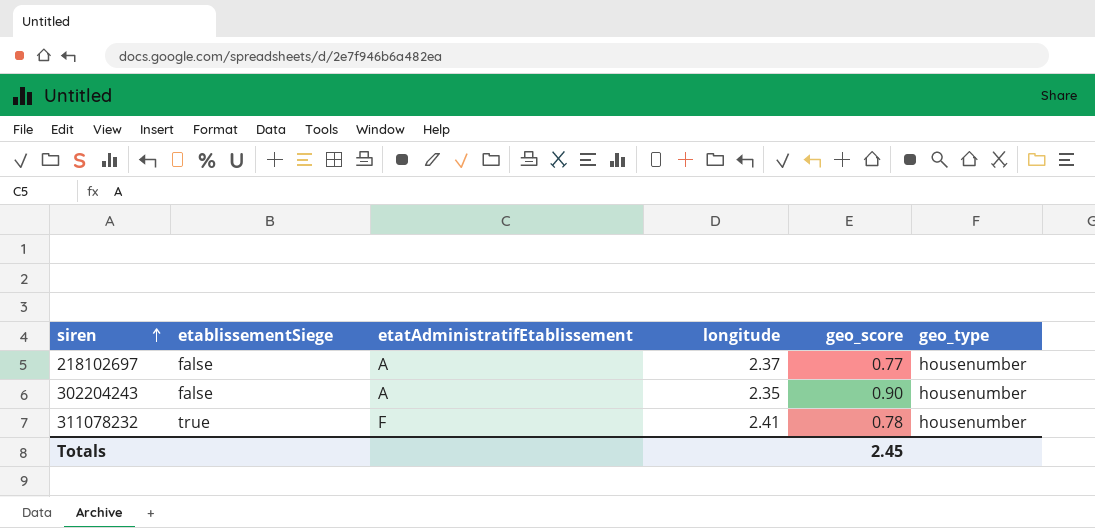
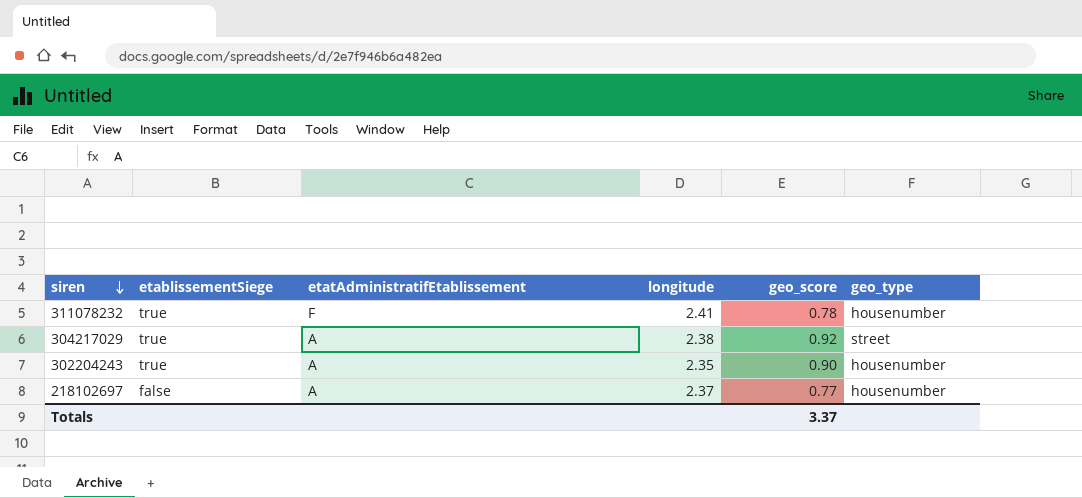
row order: siren ascending -> siren descending
row 304217029: none -> true | A | 2.38 | 0.92 | street
302204243 | etablissementSiege: false -> true
Totals | geo_score: 2.45 -> 3.37

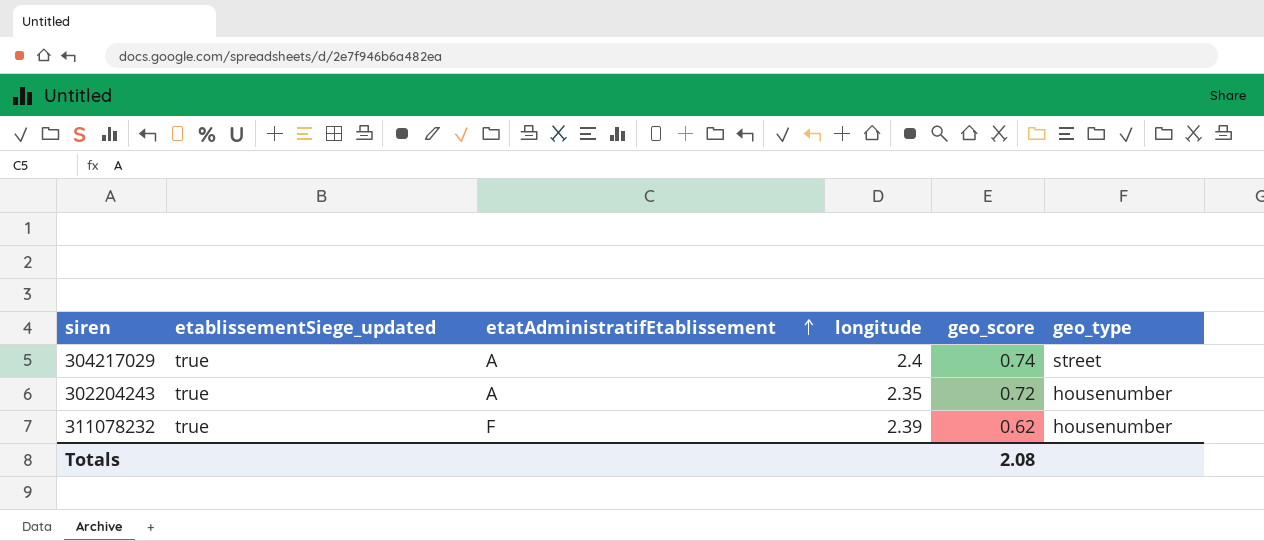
row order: siren descending -> etatAdministratifEtablissement ascending
column name: etablissementSiege -> etablissementSiege_updated
row 218102697: false | A | 2.37 | 0.77 | housenumber -> none
304217029 | longitude: 2.38 -> 2.4
304217029 | geo_score: 0.92 -> 0.74
302204243 | geo_score: 0.90 -> 0.72
311078232 | longitude: 2.41 -> 2.39
311078232 | geo_score: 0.78 -> 0.62
Totals | geo_score: 3.37 -> 2.08

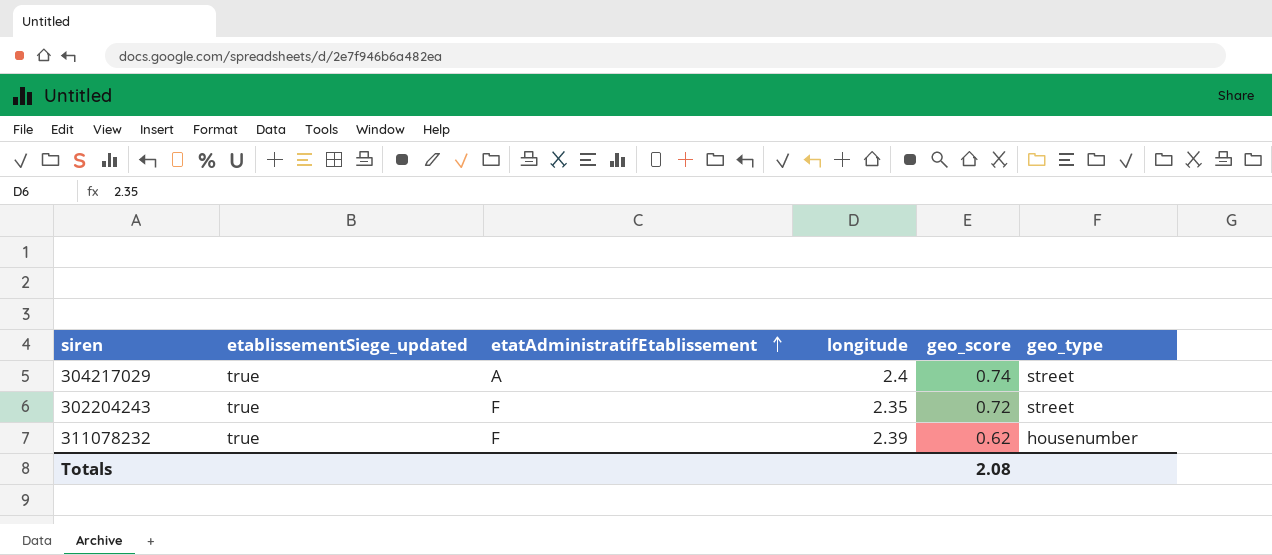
302204243 | etatAdministratifEtablissement: A -> F
302204243 | geo_type: housenumber -> street

